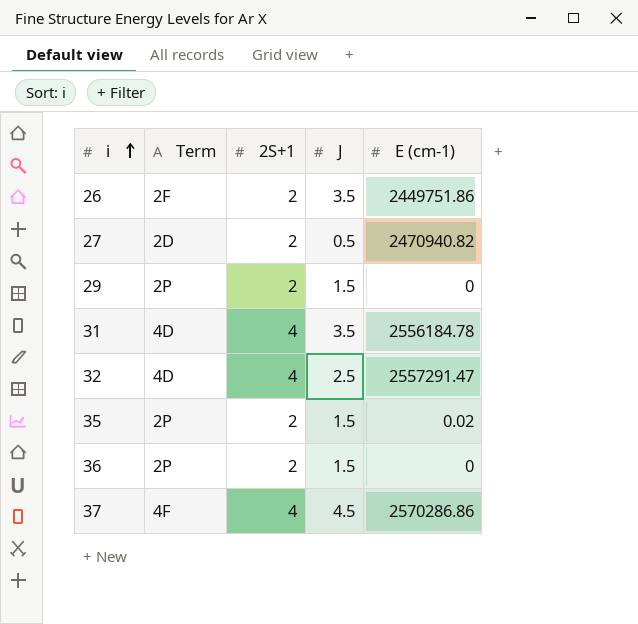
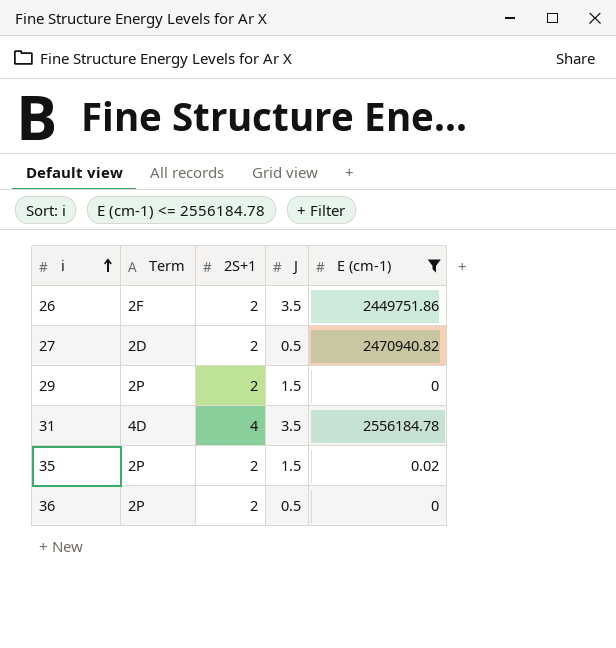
filter: none -> E (cm-1) <= 2556184.78
36 | J: 1.5 -> 0.5

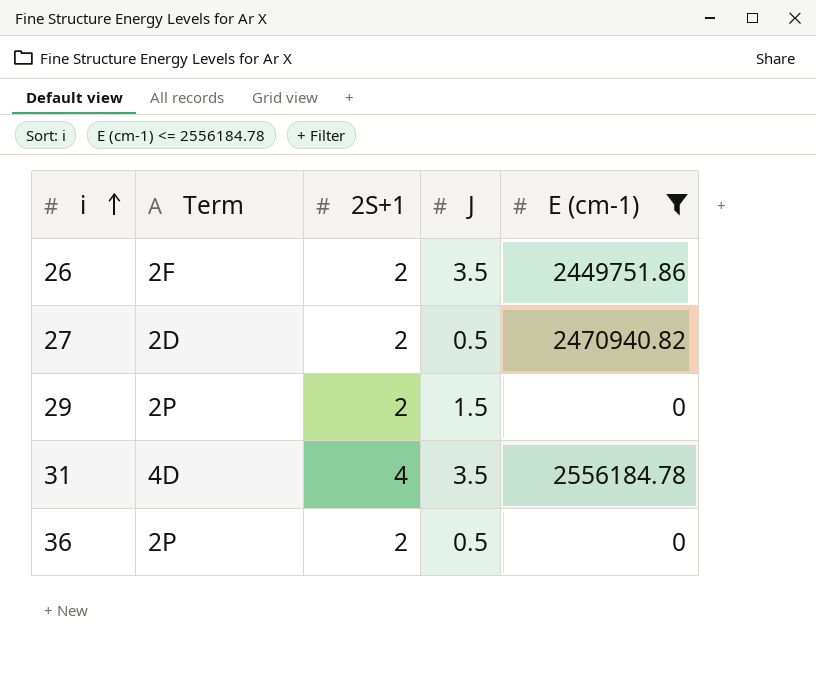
row 35: 2P | 2 | 1.5 | 0.02 -> none

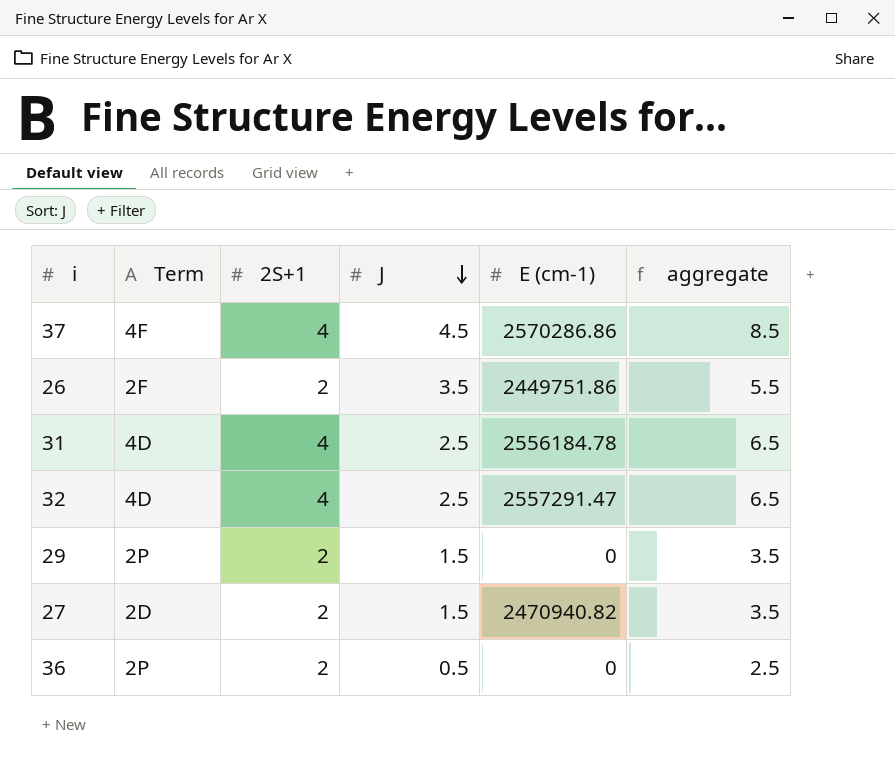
filter: E (cm-1) <= 2556184.78 -> none
row order: i ascending -> J descending
column aggregate | formula: none -> [2S+1] + [J]
31 | J: 3.5 -> 2.5
27 | J: 0.5 -> 1.5

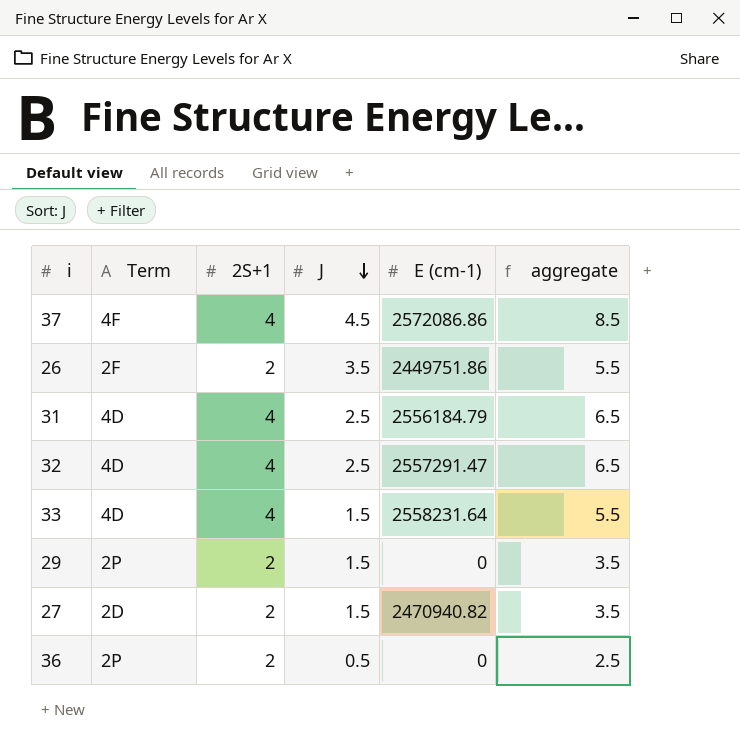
37 | E (cm-1): 2570286.86 -> 2572086.86
31 | E (cm-1): 2556184.78 -> 2556184.79
row 33: none -> 4D | 4 | 1.5 | 2558231.64 | 5.5

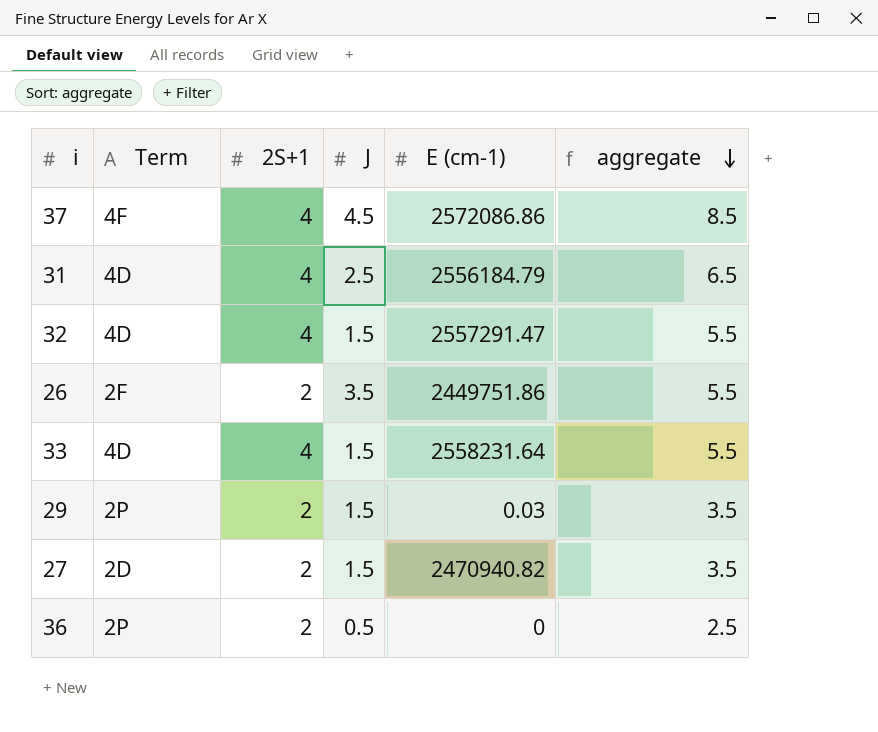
row order: J descending -> aggregate descending
32 | J: 2.5 -> 1.5
32 | aggregate: 6.5 -> 5.5
29 | E (cm-1): 0 -> 0.03

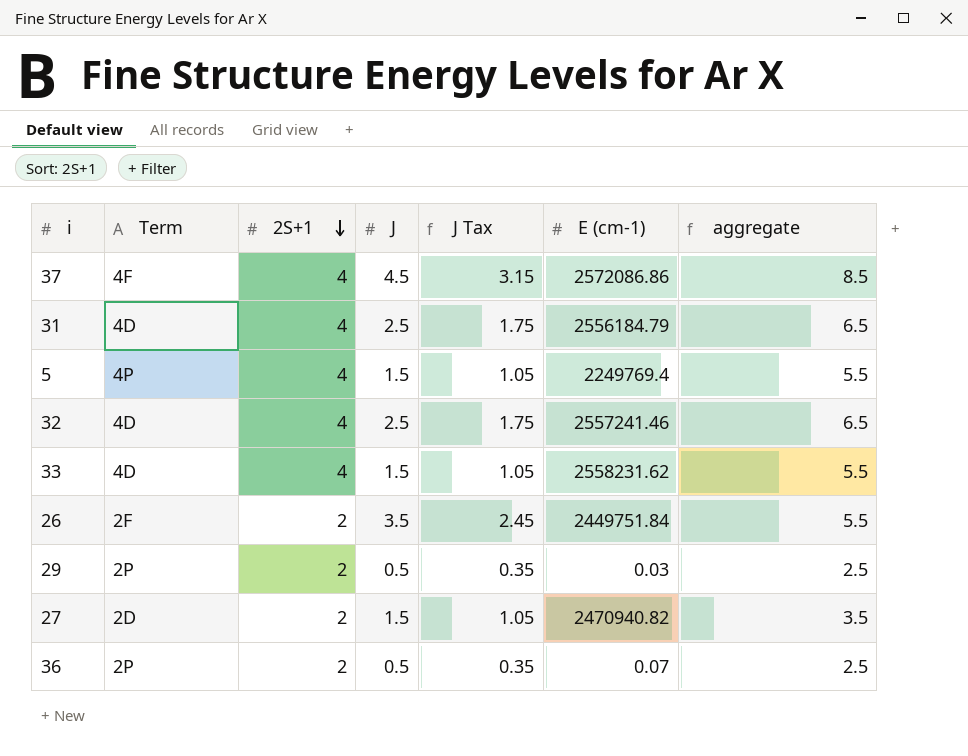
row order: aggregate descending -> 2S+1 descending
column J Tax | formula: none -> [J] * 0.7
row 5: none -> 4P | 4 | 1.5 | 1.05 | 2249769.4 | 5.5
32 | J: 1.5 -> 2.5
32 | E (cm-1): 2557291.47 -> 2557241.46
32 | aggregate: 5.5 -> 6.5
33 | E (cm-1): 2558231.64 -> 2558231.62
26 | E (cm-1): 2449751.86 -> 2449751.84
29 | J: 1.5 -> 0.5
29 | aggregate: 3.5 -> 2.5
36 | E (cm-1): 0 -> 0.07

